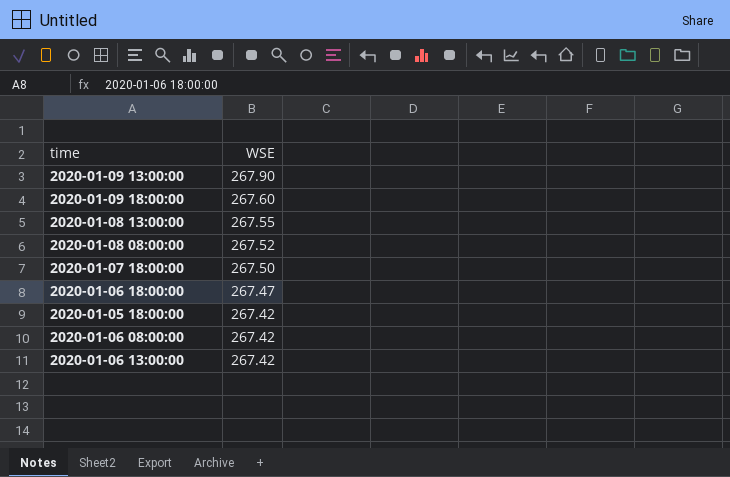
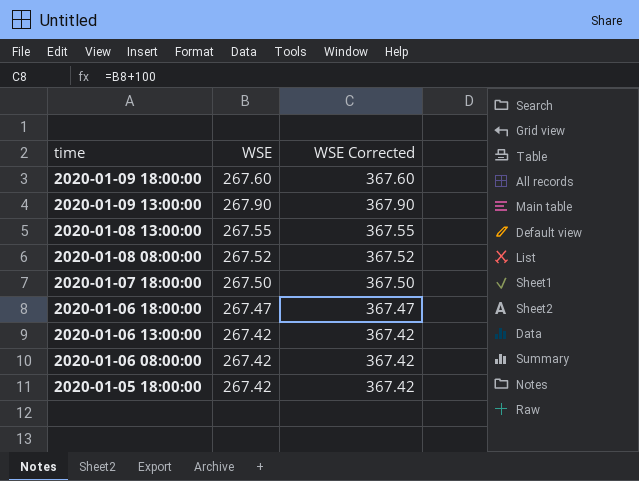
row order: WSE descending -> time descending
column WSE Corrected | formula: none -> [WSE] + 100

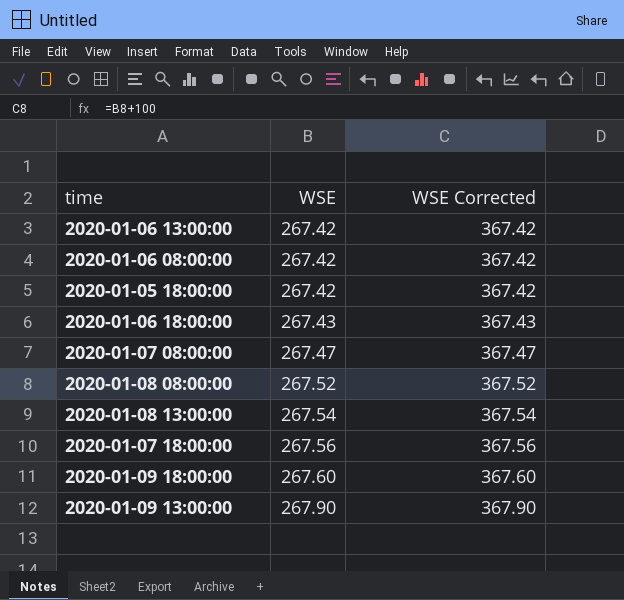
row order: time descending -> WSE ascending
2020-01-06 18:00:00 | WSE: 267.47 -> 267.43
2020-01-06 18:00:00 | WSE Corrected: 367.47 -> 367.43
row 2020-01-07 08:00:00: none -> 267.47 | 367.47
2020-01-08 13:00:00 | WSE: 267.55 -> 267.54
2020-01-08 13:00:00 | WSE Corrected: 367.55 -> 367.54
2020-01-07 18:00:00 | WSE: 267.50 -> 267.56
2020-01-07 18:00:00 | WSE Corrected: 367.50 -> 367.56

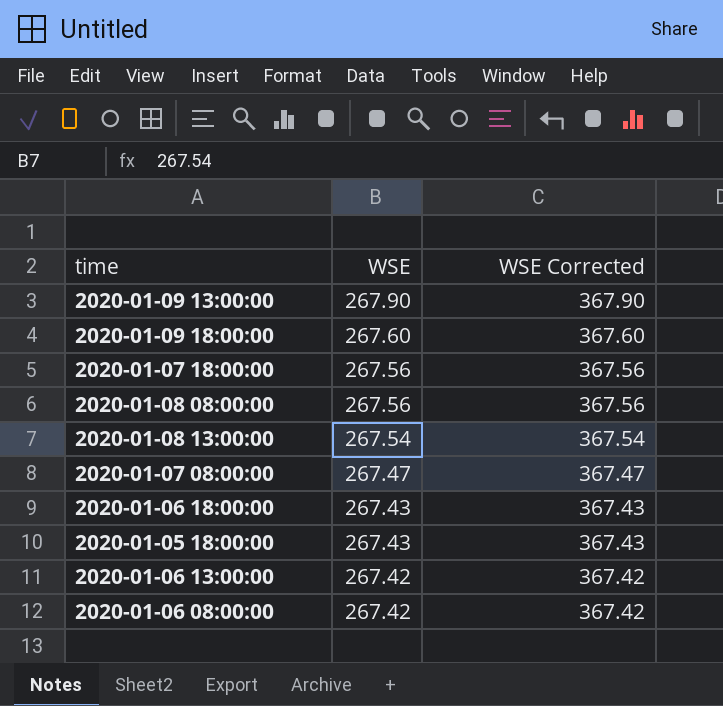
row order: WSE ascending -> WSE descending
2020-01-08 08:00:00 | WSE: 267.52 -> 267.56
2020-01-08 08:00:00 | WSE Corrected: 367.52 -> 367.56
2020-01-05 18:00:00 | WSE: 267.42 -> 267.43
2020-01-05 18:00:00 | WSE Corrected: 367.42 -> 367.43

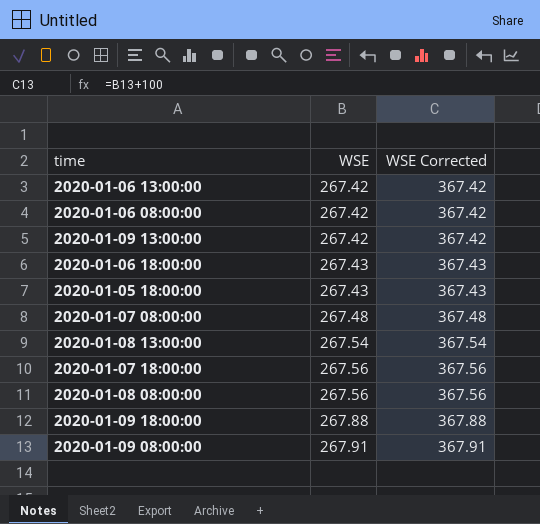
row order: WSE descending -> WSE ascending
2020-01-09 13:00:00 | WSE: 267.90 -> 267.42
2020-01-09 13:00:00 | WSE Corrected: 367.90 -> 367.42
2020-01-07 08:00:00 | WSE: 267.47 -> 267.48
2020-01-07 08:00:00 | WSE Corrected: 367.47 -> 367.48
2020-01-09 18:00:00 | WSE: 267.60 -> 267.88
2020-01-09 18:00:00 | WSE Corrected: 367.60 -> 367.88
row 2020-01-09 08:00:00: none -> 267.91 | 367.91

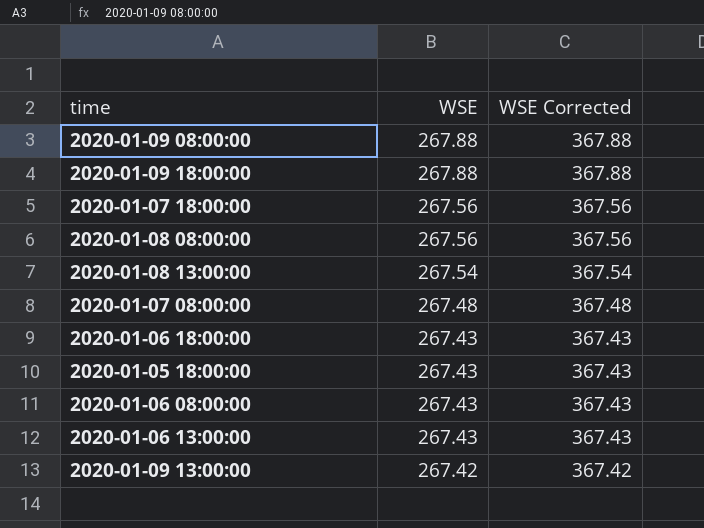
row order: WSE ascending -> WSE descending
2020-01-09 08:00:00 | WSE: 267.91 -> 267.88
2020-01-09 08:00:00 | WSE Corrected: 367.91 -> 367.88
2020-01-06 08:00:00 | WSE: 267.42 -> 267.43
2020-01-06 08:00:00 | WSE Corrected: 367.42 -> 367.43
2020-01-06 13:00:00 | WSE: 267.42 -> 267.43
2020-01-06 13:00:00 | WSE Corrected: 367.42 -> 367.43

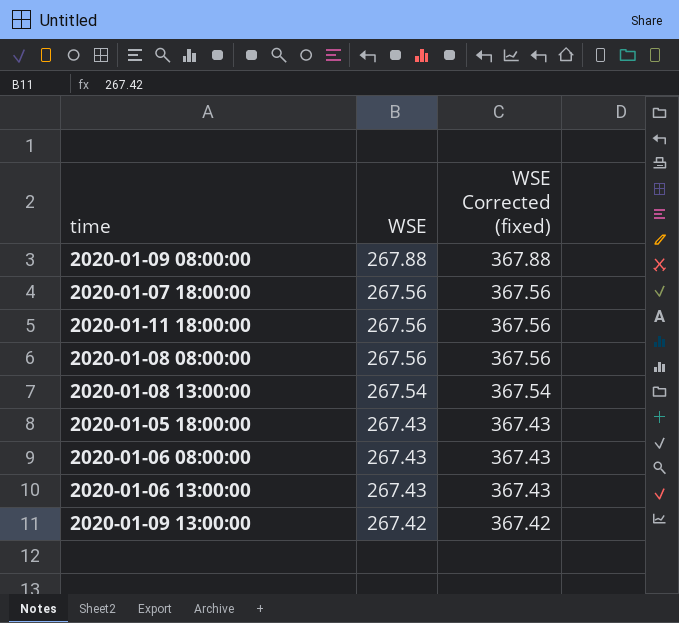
column name: WSE Corrected -> WSE Corrected (fixed)
row 2020-01-09 18:00:00: 267.88 | 367.88 -> none
row 2020-01-07 08:00:00: 267.48 | 367.48 -> none
row 2020-01-06 18:00:00: 267.43 | 367.43 -> none
row 2020-01-11 18:00:00: none -> 267.56 | 367.56

